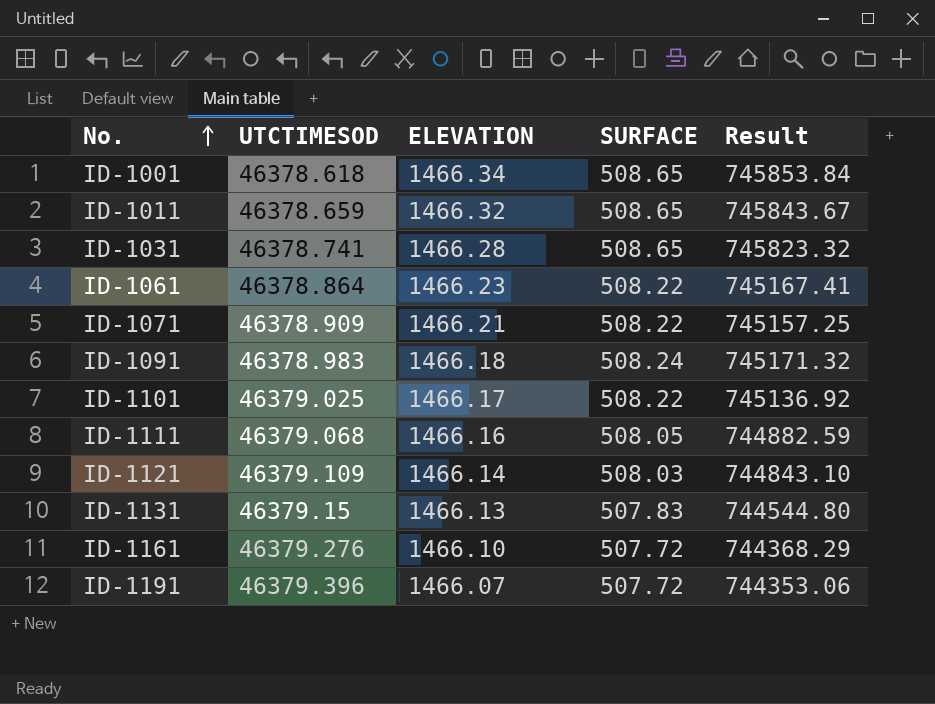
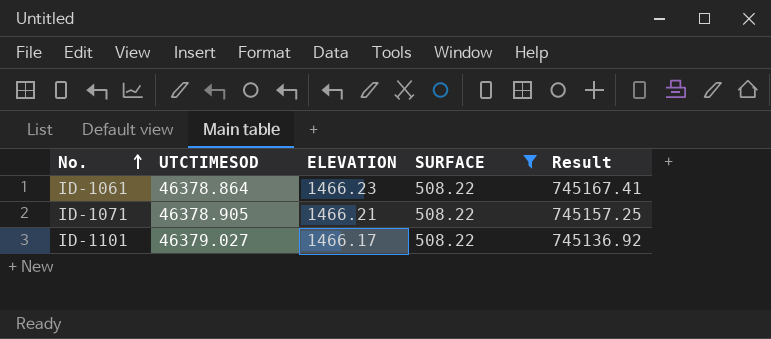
filter: none -> SURFACE = 508.22
ID-1071 | UTCTIMESOD: 46378.909 -> 46378.905
ID-1101 | UTCTIMESOD: 46379.025 -> 46379.027

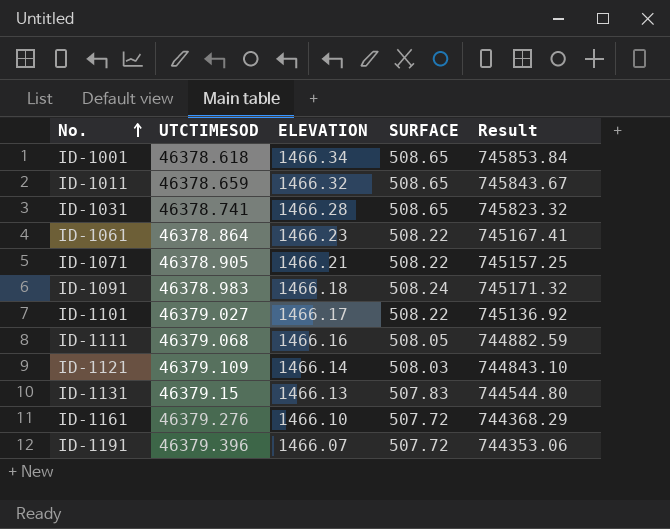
filter: SURFACE = 508.22 -> none

